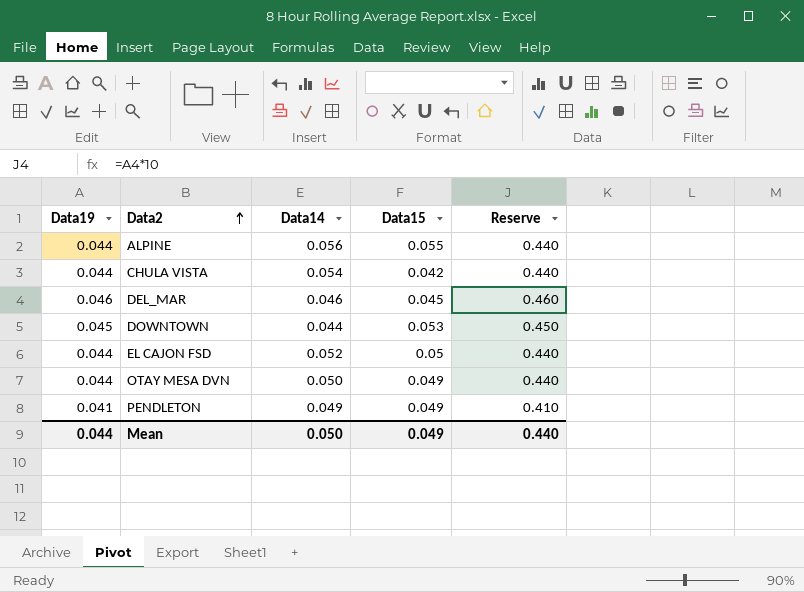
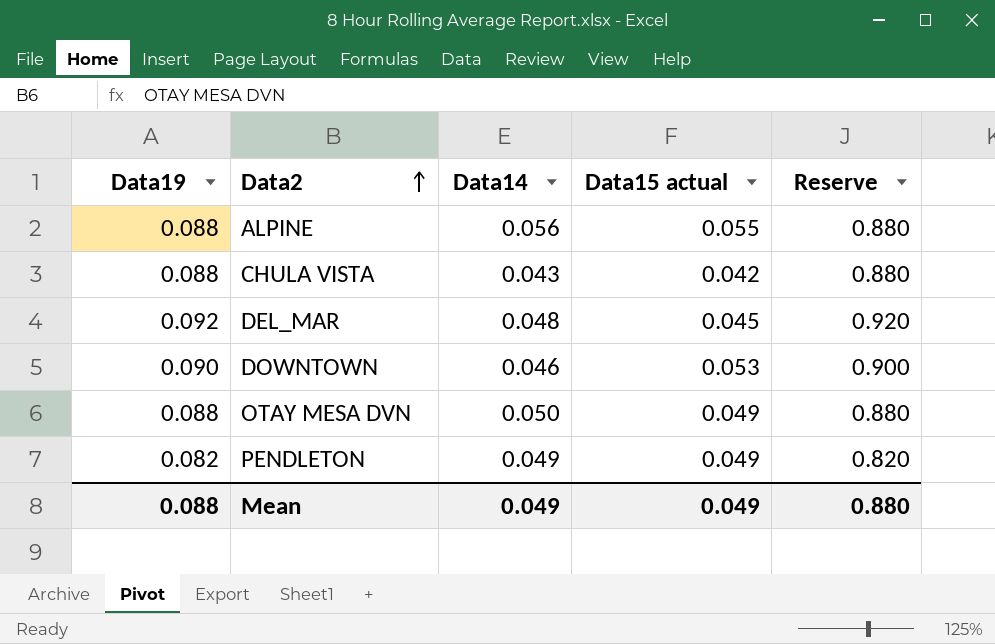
column name: Data15 -> Data15 actual
row EL CAJON FSD: 0.044 | 0.052 | 0.05 | 0.440 -> none
ALPINE | Data19: 0.044 -> 0.088
ALPINE | Reserve: 0.440 -> 0.880
CHULA VISTA | Data19: 0.044 -> 0.088
CHULA VISTA | Data14: 0.054 -> 0.043
CHULA VISTA | Reserve: 0.440 -> 0.880
DEL_MAR | Data19: 0.046 -> 0.092
DEL_MAR | Data14: 0.046 -> 0.048
DEL_MAR | Reserve: 0.460 -> 0.920
DOWNTOWN | Data19: 0.045 -> 0.090
DOWNTOWN | Data14: 0.044 -> 0.046
DOWNTOWN | Reserve: 0.450 -> 0.900
OTAY MESA DVN | Data19: 0.044 -> 0.088
OTAY MESA DVN | Reserve: 0.440 -> 0.880
PENDLETON | Data19: 0.041 -> 0.082
PENDLETON | Reserve: 0.410 -> 0.820
Mean | Data19: 0.044 -> 0.088
Mean | Data14: 0.050 -> 0.049
Mean | Reserve: 0.440 -> 0.880

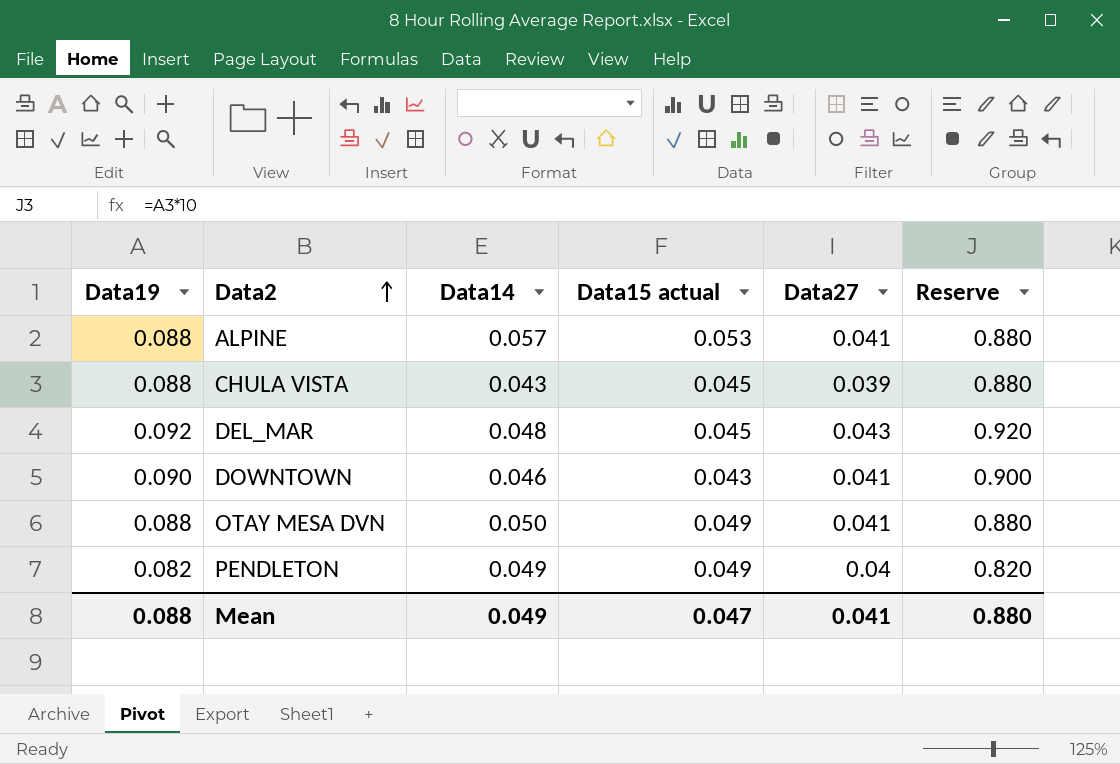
column Data27 | position: none -> 5
ALPINE | Data14: 0.056 -> 0.057
ALPINE | Data15 actual: 0.055 -> 0.053
CHULA VISTA | Data15 actual: 0.042 -> 0.045
DOWNTOWN | Data15 actual: 0.053 -> 0.043
Mean | Data15 actual: 0.049 -> 0.047

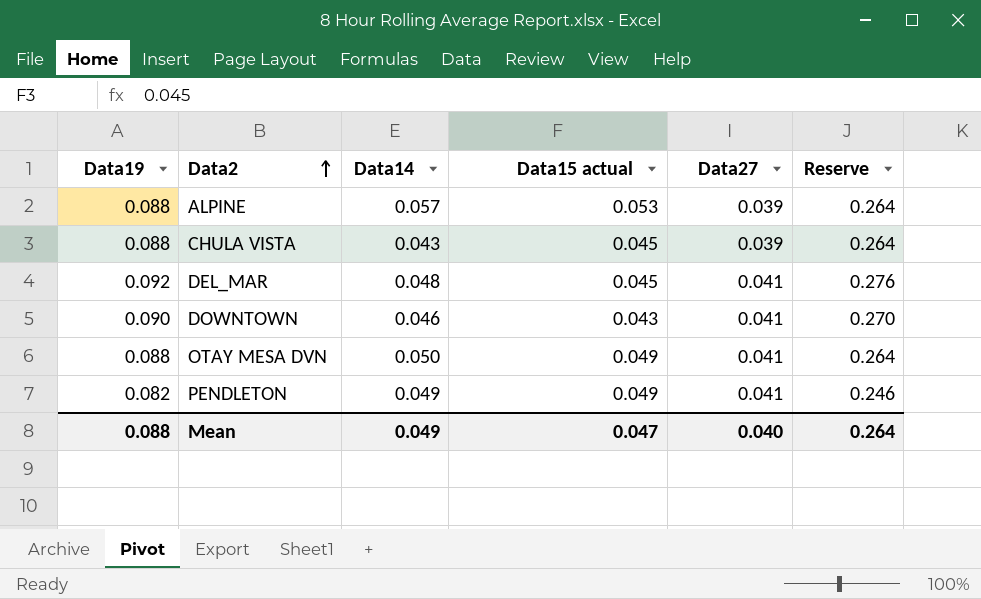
column Reserve | formula: [Data19] * 10 -> [Data19] * 3
ALPINE | Data27: 0.041 -> 0.039
DEL_MAR | Data27: 0.043 -> 0.041
PENDLETON | Data27: 0.04 -> 0.041
Mean | Data27: 0.041 -> 0.040
Mean | Reserve: 0.880 -> 0.264

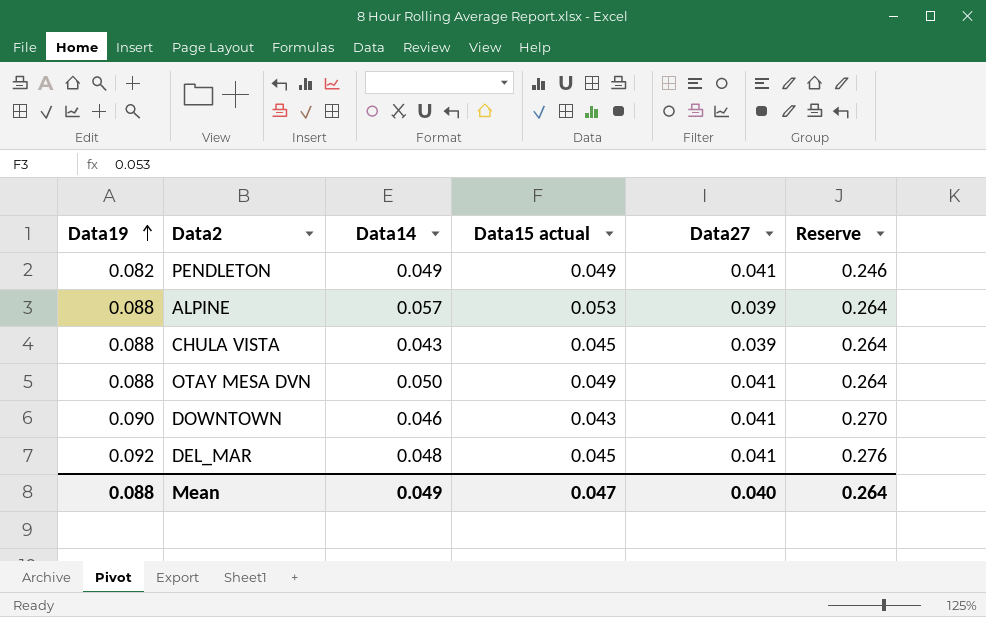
row order: Data2 ascending -> Data19 ascending

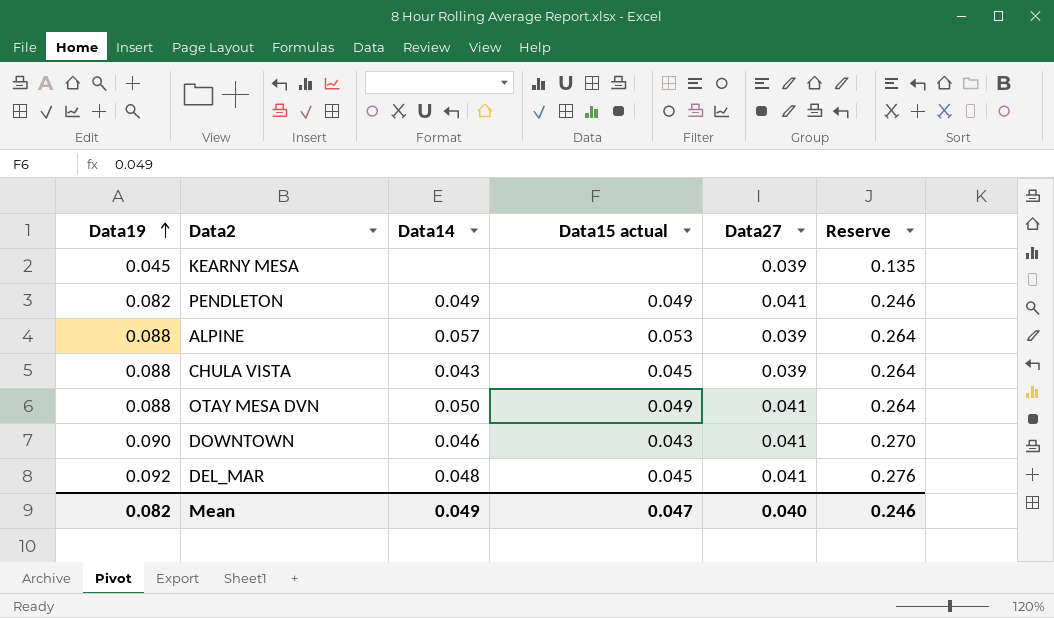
row KEARNY MESA: none -> 0.045 | none | none | 0.039 | 0.135
Mean | Data19: 0.088 -> 0.082
Mean | Reserve: 0.264 -> 0.246

